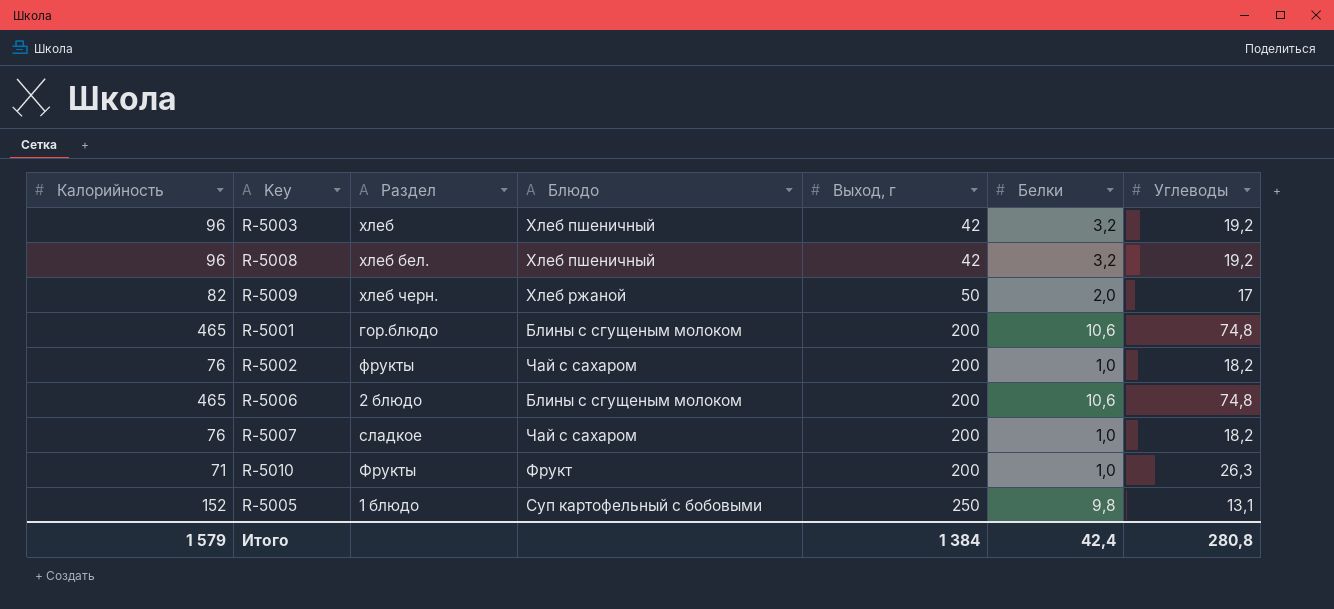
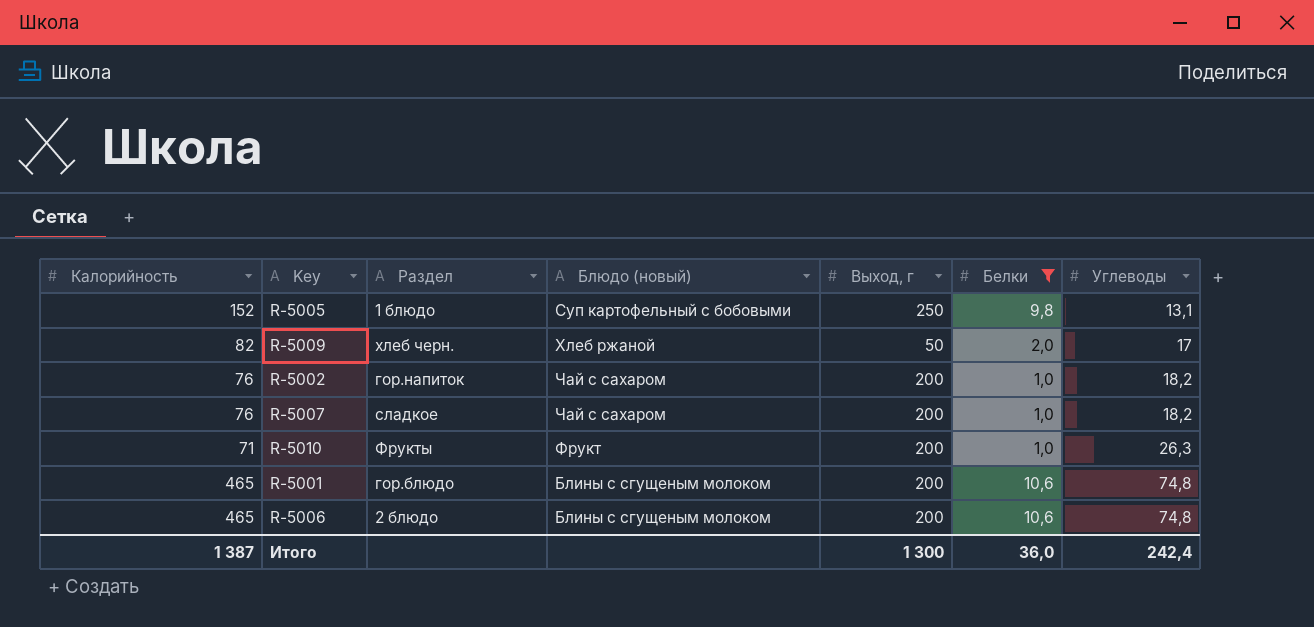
filter: none -> Белки != 3,2
row order: Выход, г ascending -> Углеводы ascending
column name: Блюдо -> Блюдо (новый)
R-5002 | Раздел: фрукты -> гор.напиток
Итого | Калорийность: 1 579 -> 1 387
Итого | Выход, г: 1 384 -> 1 300
Итого | Белки: 42,4 -> 36,0
Итого | Углеводы: 280,8 -> 242,4

